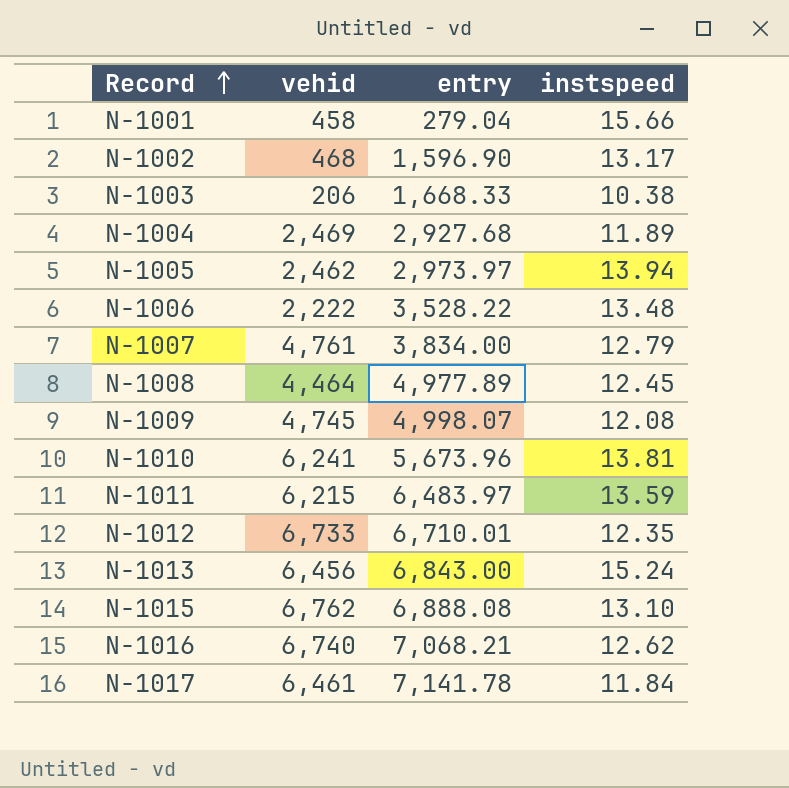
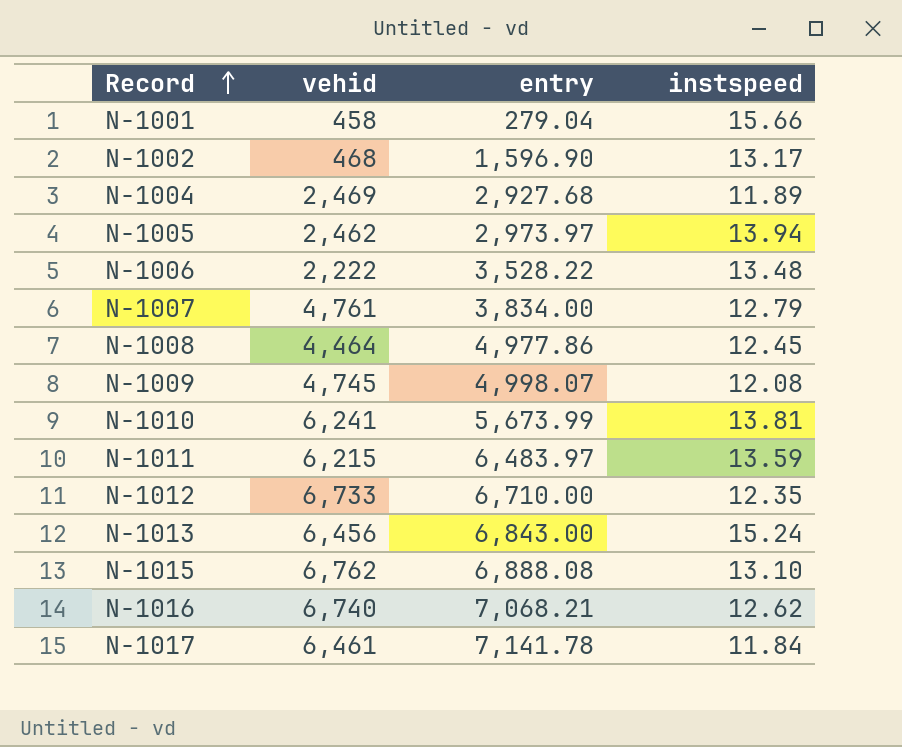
row N-1003: 206 | 1,668.33 | 10.38 -> none
N-1008 | entry: 4,977.89 -> 4,977.86
N-1010 | entry: 5,673.96 -> 5,673.99
N-1012 | entry: 6,710.01 -> 6,710.00

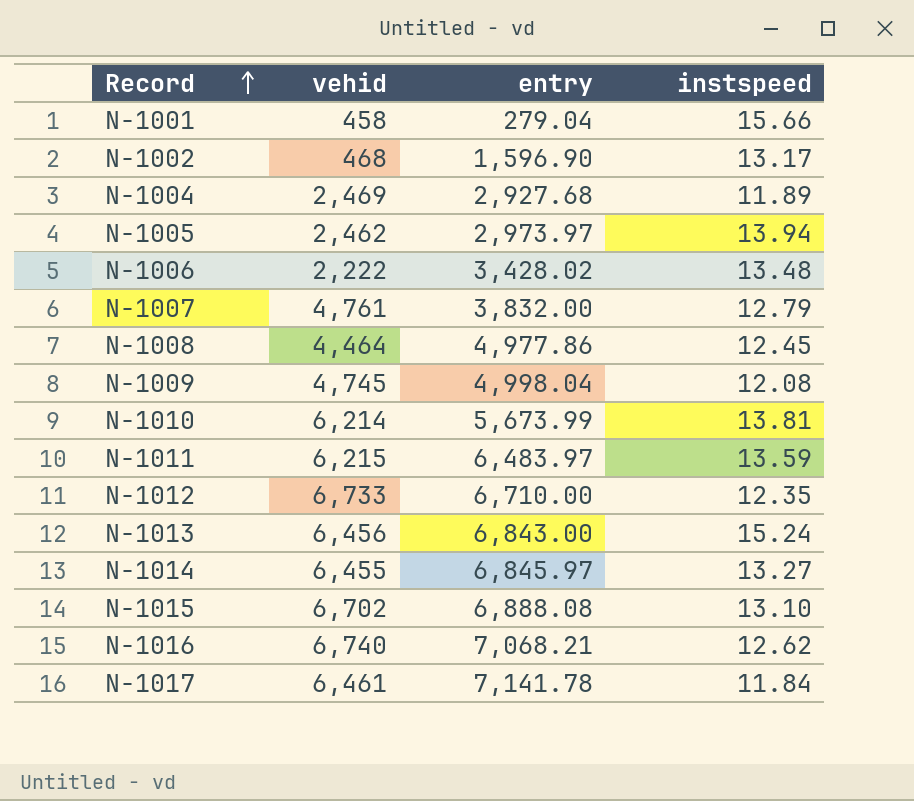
N-1006 | entry: 3,528.22 -> 3,428.02
N-1007 | entry: 3,834.00 -> 3,832.00
N-1009 | entry: 4,998.07 -> 4,998.04
N-1010 | vehid: 6,241 -> 6,214
row N-1014: none -> 6,455 | 6,845.97 | 13.27
N-1015 | vehid: 6,762 -> 6,702

